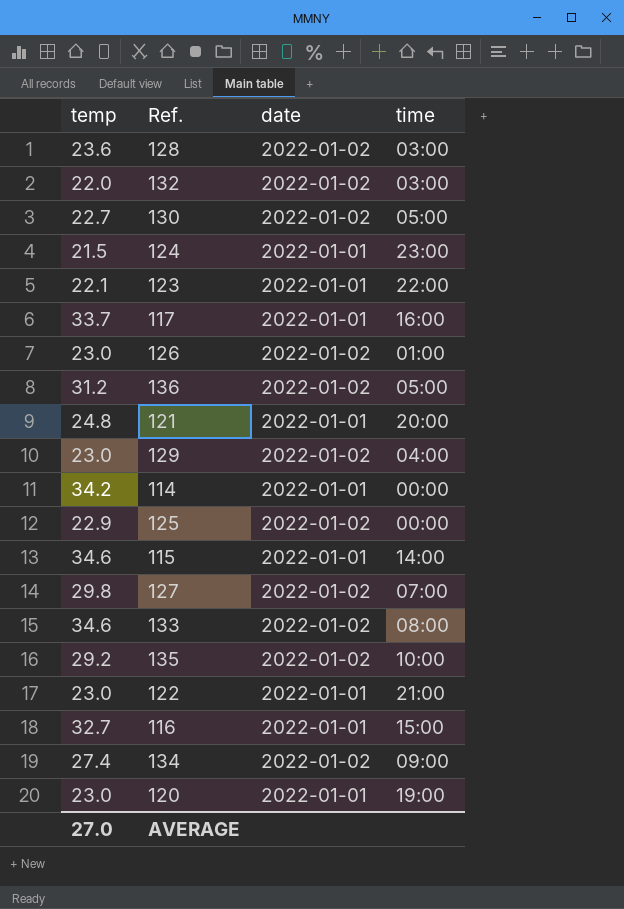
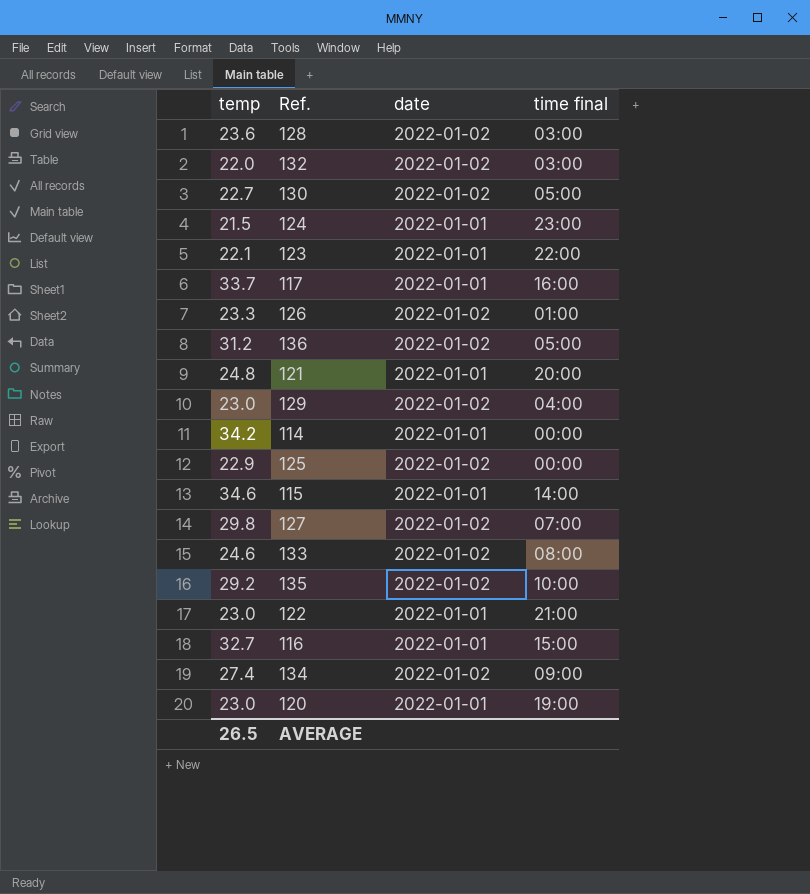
column name: time -> time final
126 | temp: 23.0 -> 23.3
133 | temp: 34.6 -> 24.6
AVERAGE | temp: 27.0 -> 26.5

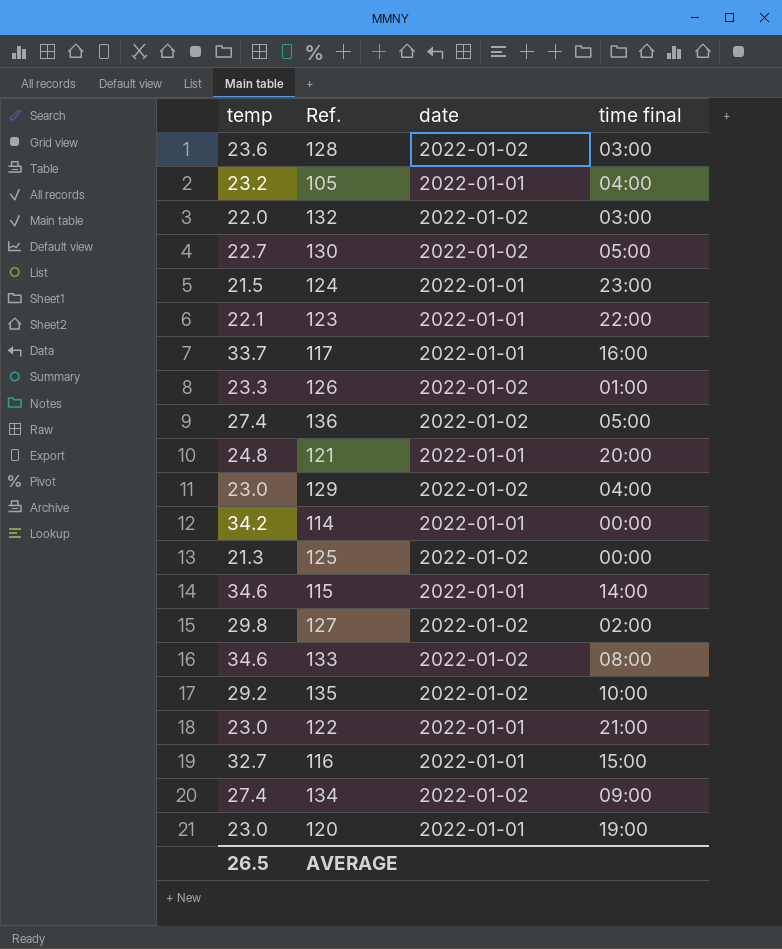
row 105: none -> 23.2 | 2022-01-01 | 04:00
136 | temp: 31.2 -> 27.4
125 | temp: 22.9 -> 21.3
127 | time final: 07:00 -> 02:00
133 | temp: 24.6 -> 34.6

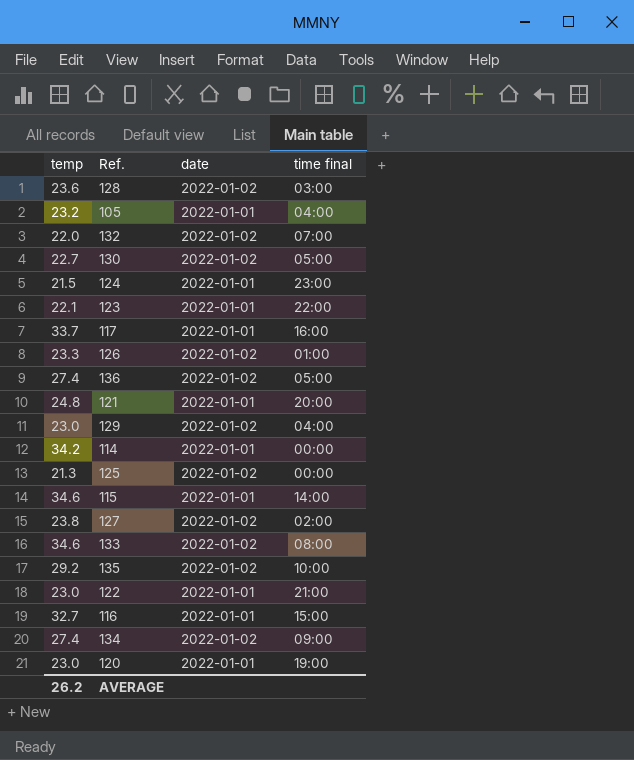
132 | time final: 03:00 -> 07:00
127 | temp: 29.8 -> 23.8
AVERAGE | temp: 26.5 -> 26.2

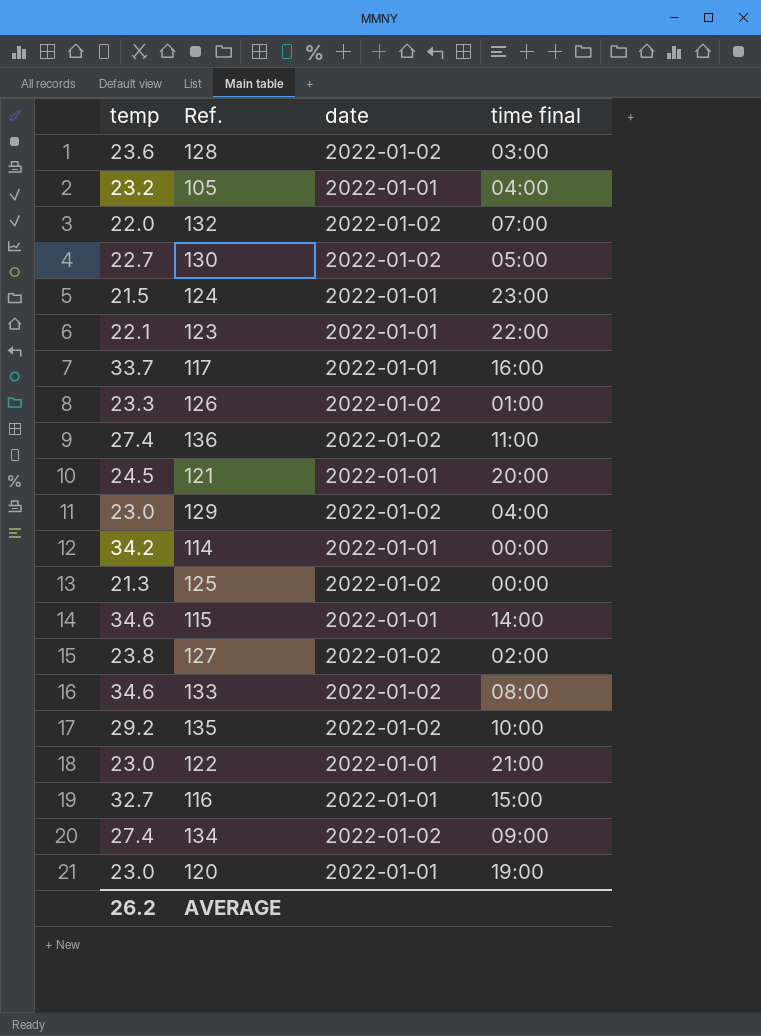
136 | time final: 05:00 -> 11:00
121 | temp: 24.8 -> 24.5

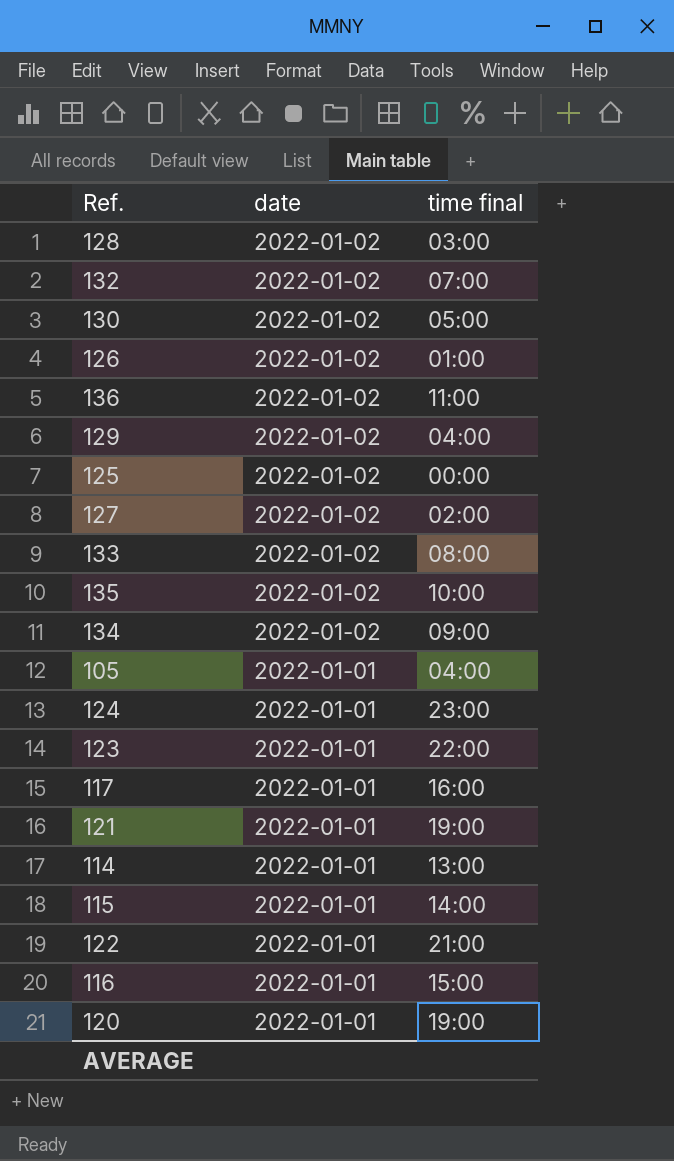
row order: none -> date descending
column temp | position: 1 -> none
121 | time final: 20:00 -> 19:00
114 | time final: 00:00 -> 13:00

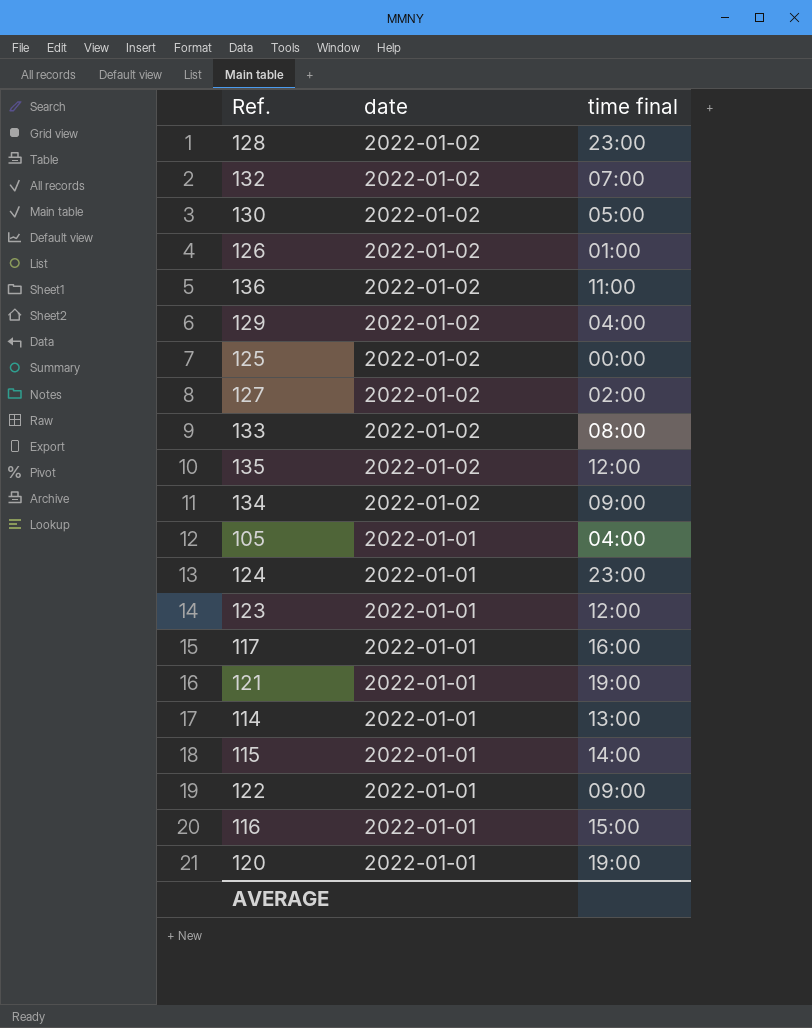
128 | time final: 03:00 -> 23:00
135 | time final: 10:00 -> 12:00
123 | time final: 22:00 -> 12:00
122 | time final: 21:00 -> 09:00

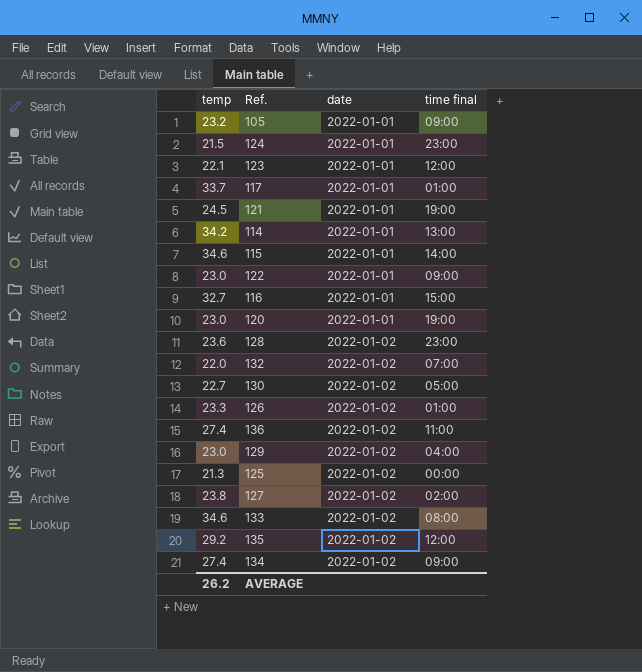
row order: date descending -> date ascending
column temp | position: none -> 1
105 | time final: 04:00 -> 09:00
117 | time final: 16:00 -> 01:00

